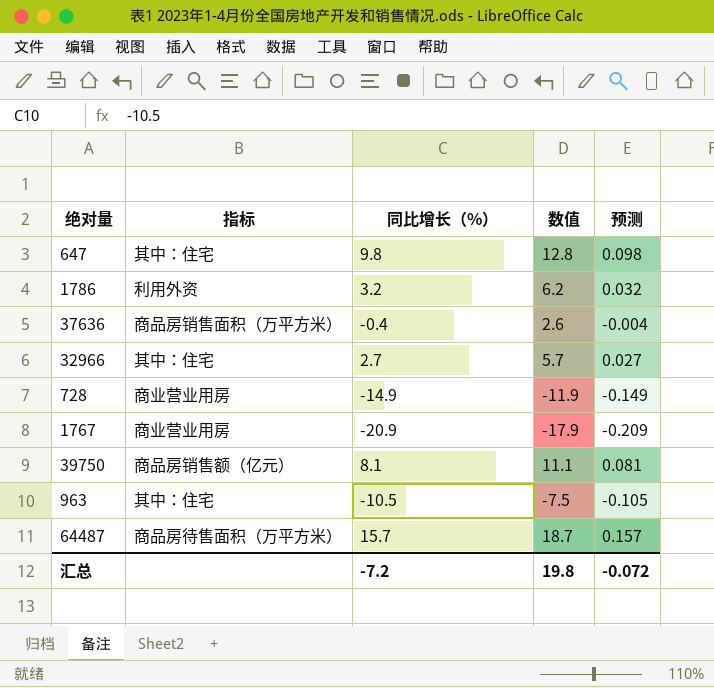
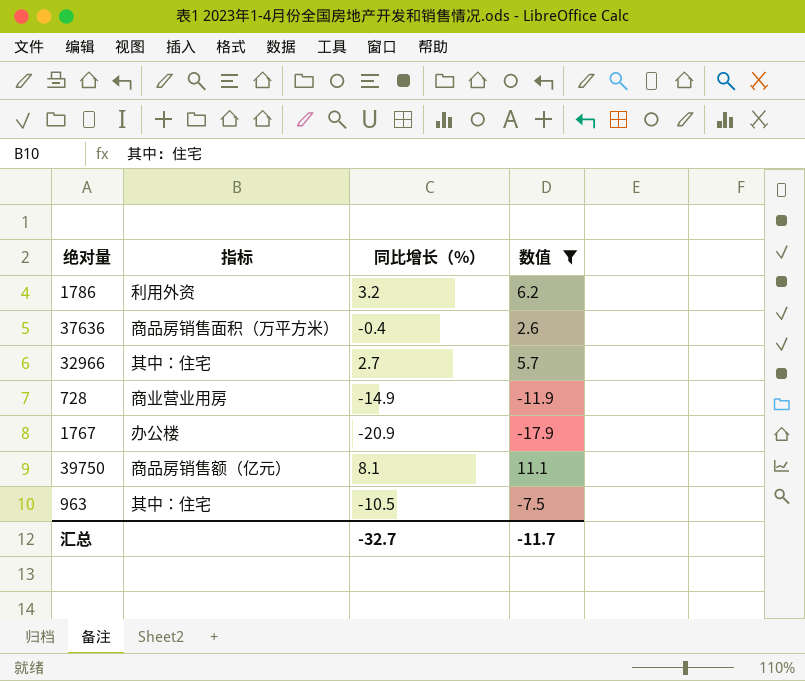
filter: none -> 数值 <= 11.1
column 预测 | formula: [同比增长（%）] * 0.01 -> none
1767 | 指标: 商业营业用房 -> 办公楼
汇总 | 同比增长（%）: -7.2 -> -32.7
汇总 | 数值: 19.8 -> -11.7

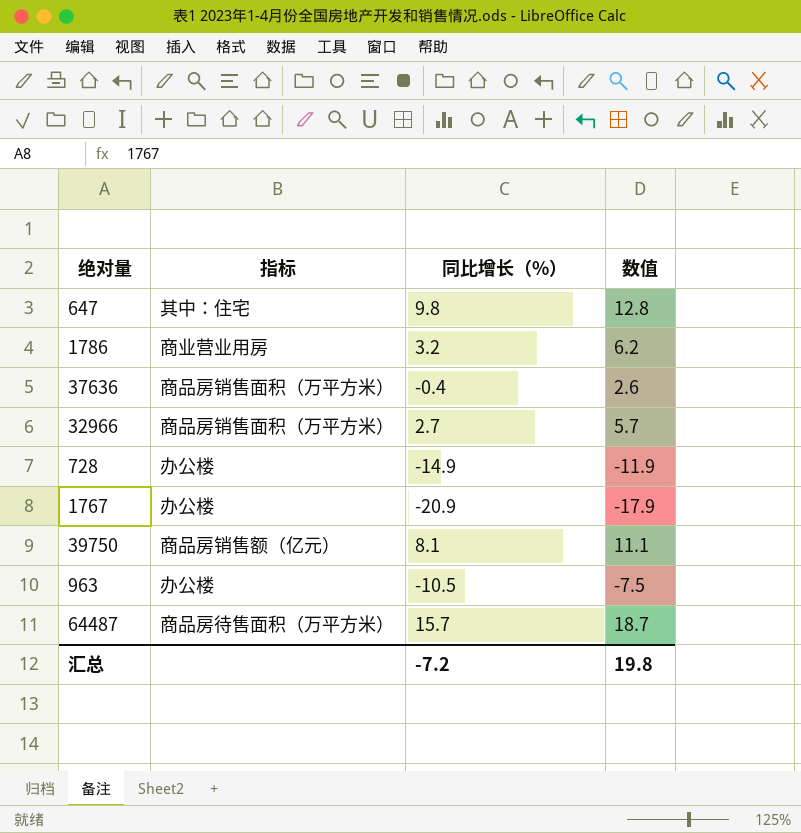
filter: 数值 <= 11.1 -> none
1786 | 指标: 利用外资 -> 商业营业用房
32966 | 指标: 其中：住宅 -> 商品房销售面积（万平方米）
728 | 指标: 商业营业用房 -> 办公楼
963 | 指标: 其中：住宅 -> 办公楼
汇总 | 同比增长（%）: -32.7 -> -7.2
汇总 | 数值: -11.7 -> 19.8

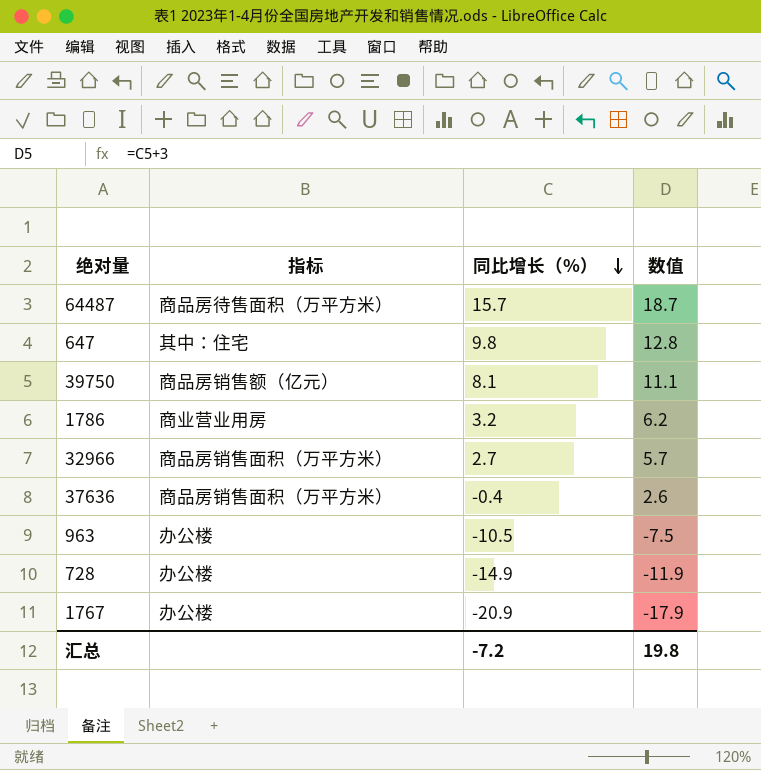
row order: none -> 同比增长（%） descending

